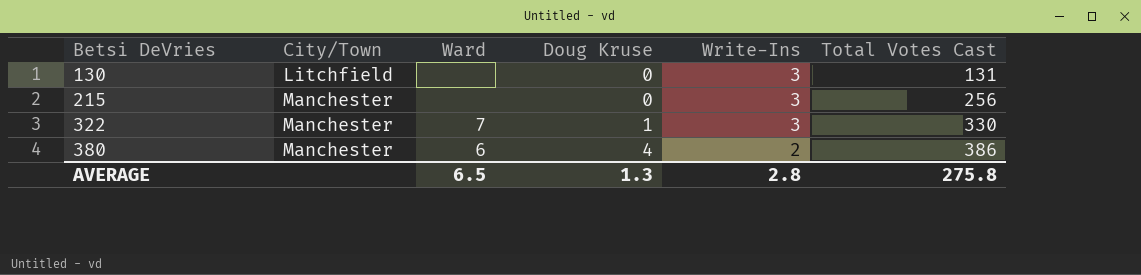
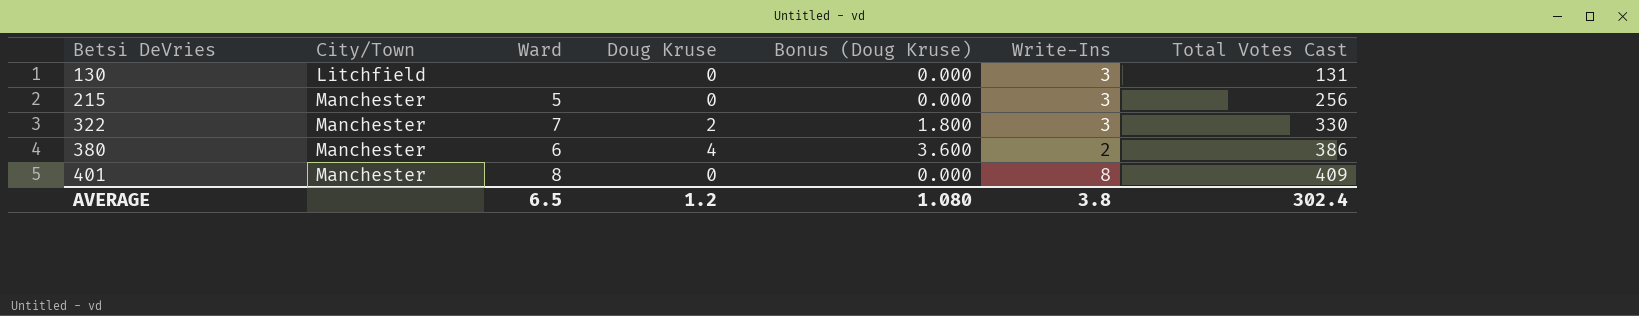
column Bonus (Doug Kruse) | formula: none -> [Doug Kruse] * 0.9
215 | Ward: none -> 5
322 | Doug Kruse: 1 -> 2
row 401: none -> Manchester | 8 | 0 | 0.000 | 8 | 409
AVERAGE | Doug Kruse: 1.3 -> 1.2
AVERAGE | Write-Ins: 2.8 -> 3.8
AVERAGE | Total Votes Cast: 275.8 -> 302.4

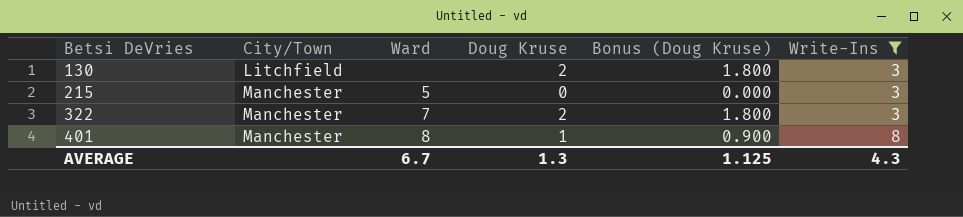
filter: none -> Write-Ins != 2
column Total Votes Cast | position: 7 -> none
130 | Doug Kruse: 0 -> 2
130 | Bonus (Doug Kruse): 0.000 -> 1.800
401 | Doug Kruse: 0 -> 1
401 | Bonus (Doug Kruse): 0.000 -> 0.900
AVERAGE | Ward: 6.5 -> 6.7
AVERAGE | Doug Kruse: 1.2 -> 1.3
AVERAGE | Bonus (Doug Kruse): 1.080 -> 1.125
AVERAGE | Write-Ins: 3.8 -> 4.3

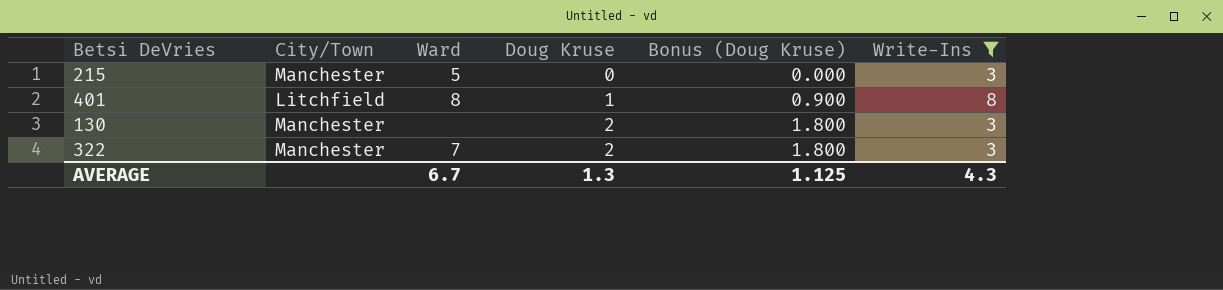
row order: Betsi DeVries ascending -> Doug Kruse ascending
401 | City/Town: Manchester -> Litchfield
130 | City/Town: Litchfield -> Manchester

